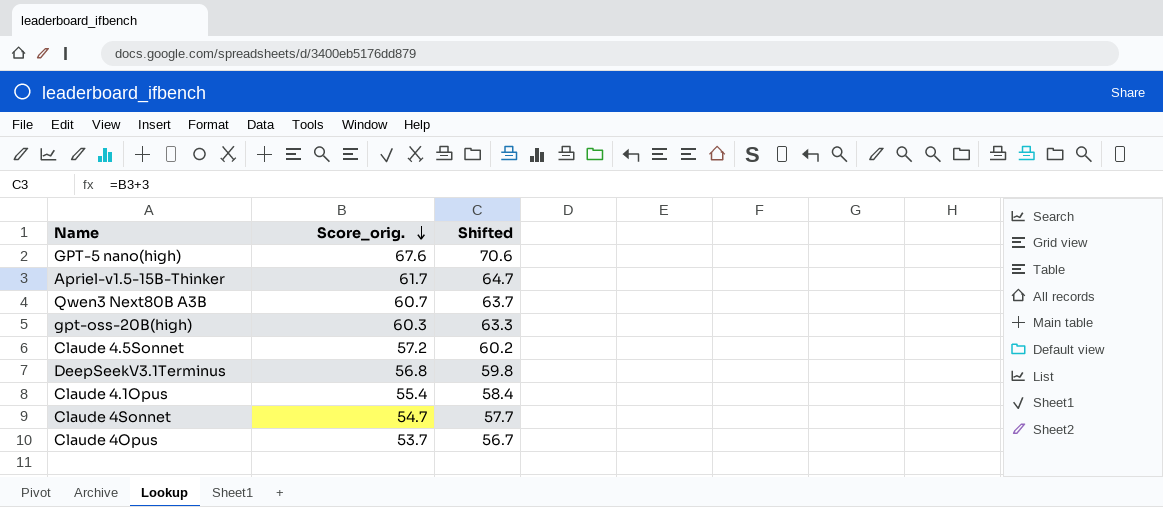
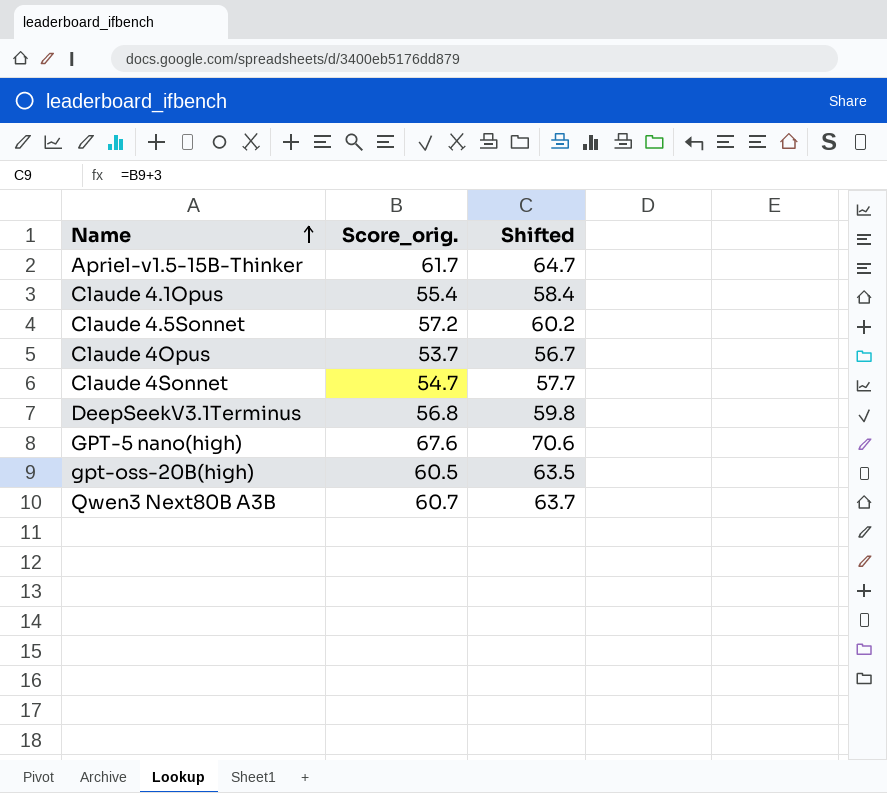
row order: Score_orig. descending -> Name ascending
gpt-oss-20B(high) | Score_orig.: 60.3 -> 60.5
gpt-oss-20B(high) | Shifted: 63.3 -> 63.5

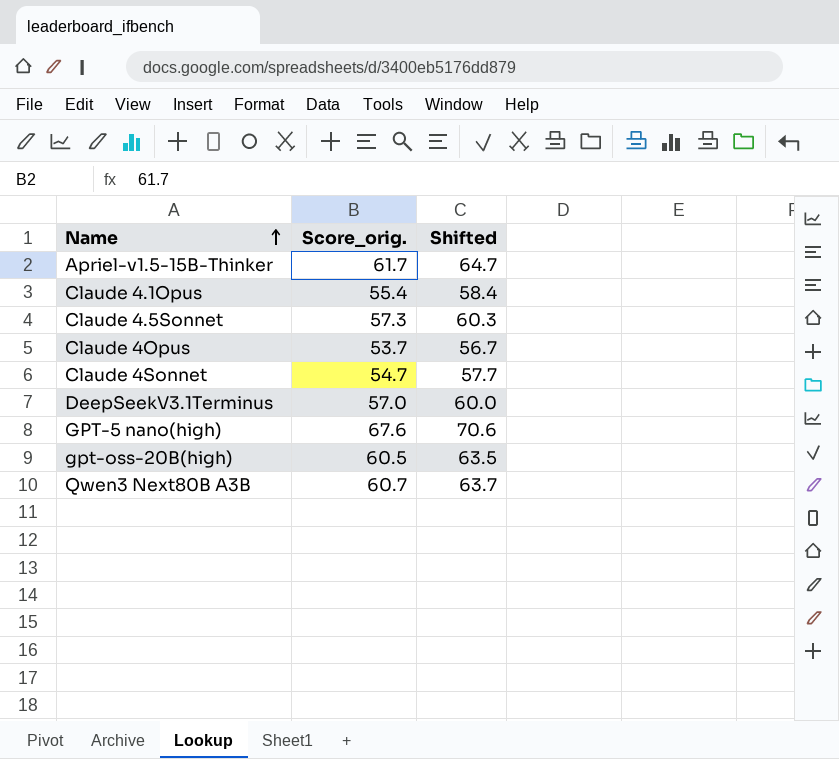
Claude 4.5Sonnet | Score_orig.: 57.2 -> 57.3
Claude 4.5Sonnet | Shifted: 60.2 -> 60.3
DeepSeekV3.1Terminus | Score_orig.: 56.8 -> 57.0
DeepSeekV3.1Terminus | Shifted: 59.8 -> 60.0

